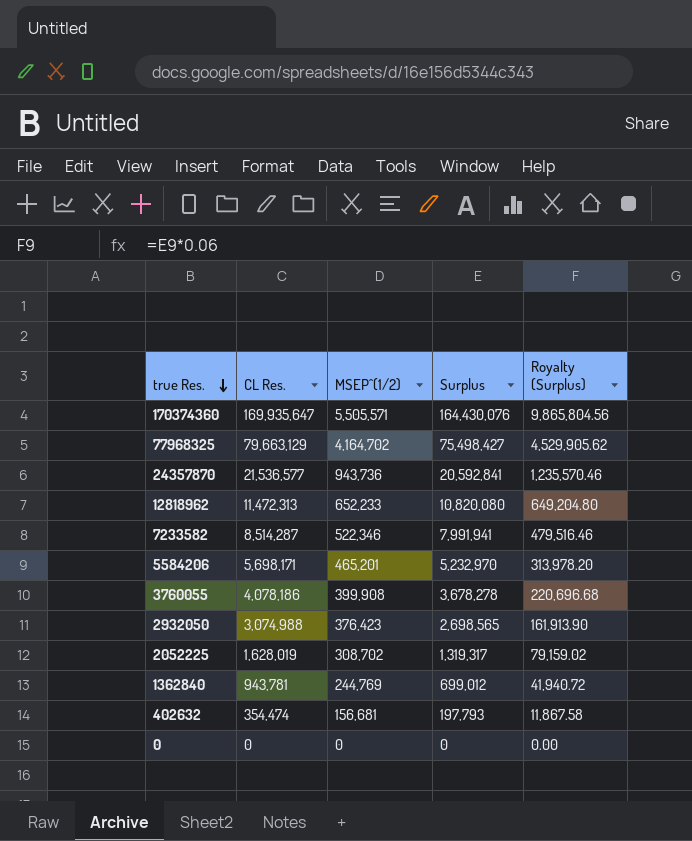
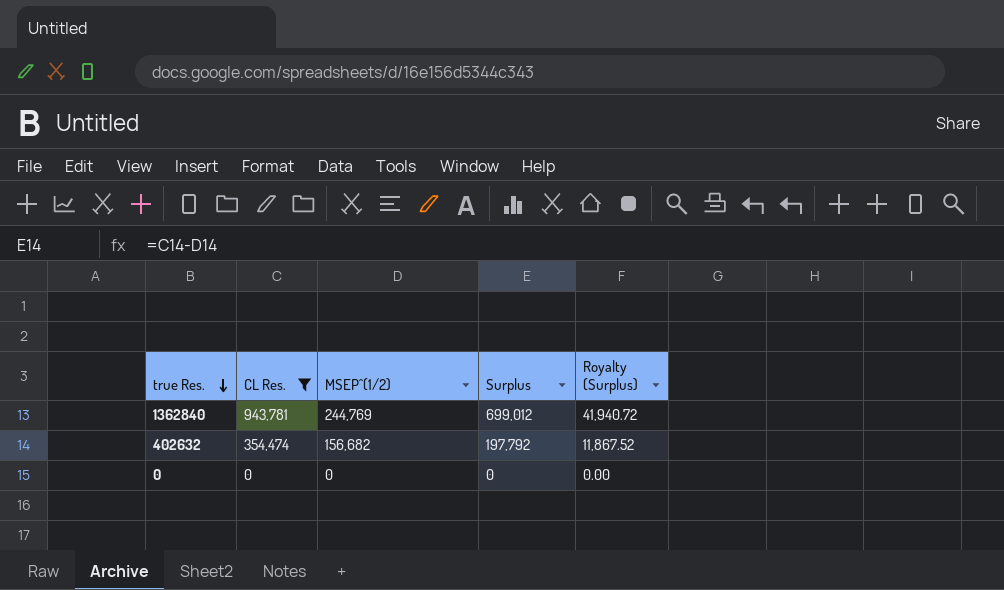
filter: none -> CL Res. <= 943,781
402632 | MSEP^(1/2): 156,681 -> 156,682
402632 | Surplus: 197,793 -> 197,792
402632 | Royalty (Surplus): 11,867.58 -> 11,867.52

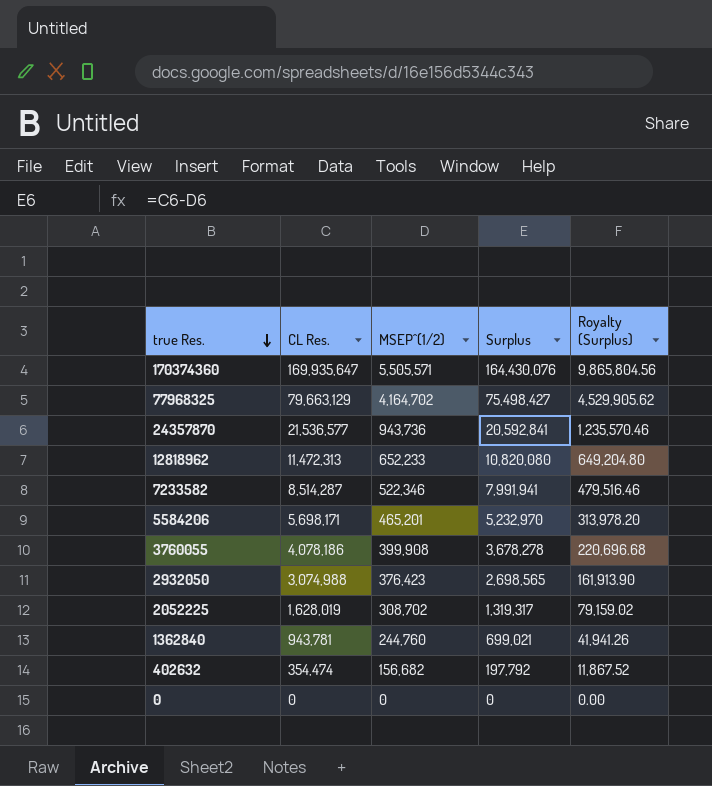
filter: CL Res. <= 943,781 -> none
1362840 | MSEP^(1/2): 244,769 -> 244,760
1362840 | Surplus: 699,012 -> 699,021
1362840 | Royalty (Surplus): 41,940.72 -> 41,941.26

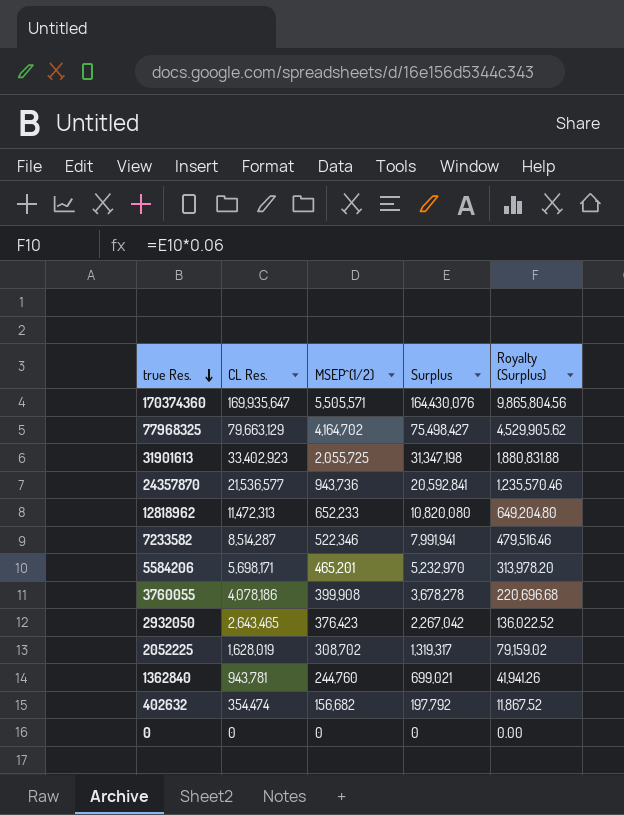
row 31901613: none -> 33,402,923 | 2,055,725 | 31,347,198 | 1,880,831.88
2932050 | CL Res.: 3,074,988 -> 2,643,465
2932050 | Surplus: 2,698,565 -> 2,267,042
2932050 | Royalty (Surplus): 161,913.90 -> 136,022.52

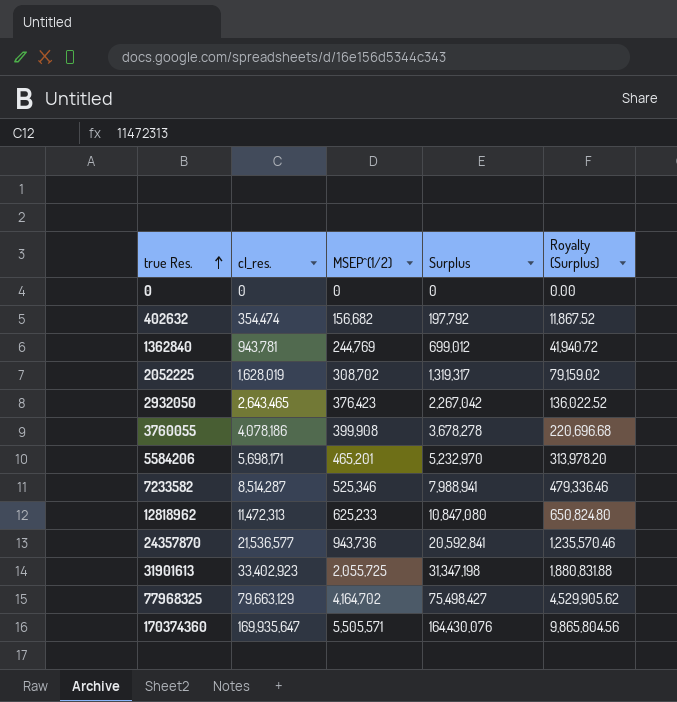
row order: true Res. descending -> true Res. ascending
column name: CL Res. -> cl_res.
1362840 | MSEP^(1/2): 244,760 -> 244,769
1362840 | Surplus: 699,021 -> 699,012
1362840 | Royalty (Surplus): 41,941.26 -> 41,940.72
7233582 | MSEP^(1/2): 522,346 -> 525,346
7233582 | Surplus: 7,991,941 -> 7,988,941
7233582 | Royalty (Surplus): 479,516.46 -> 479,336.46
12818962 | MSEP^(1/2): 652,233 -> 625,233
12818962 | Surplus: 10,820,080 -> 10,847,080
12818962 | Royalty (Surplus): 649,204.80 -> 650,824.80

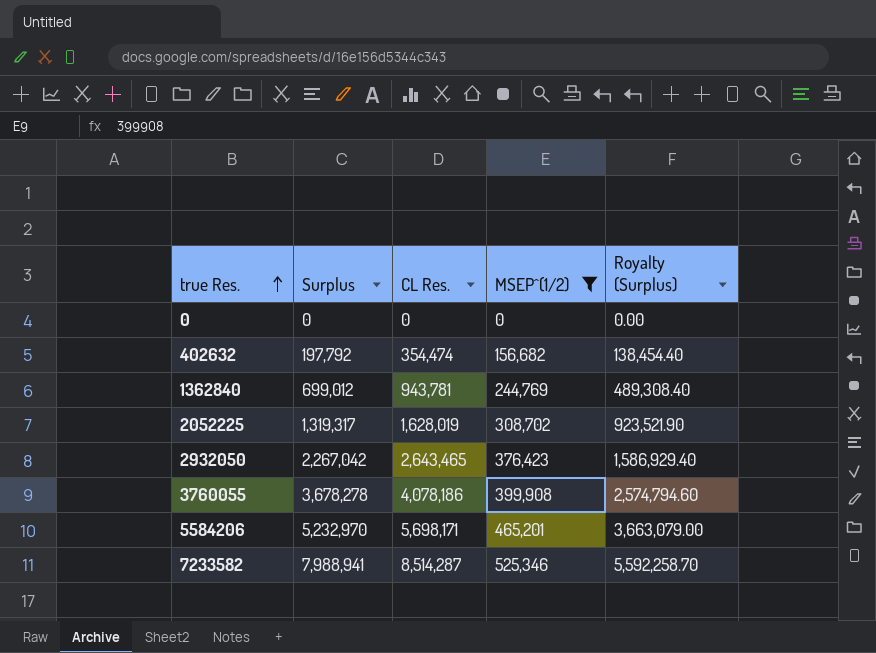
filter: none -> MSEP^(1/2) <= 525,346
column Surplus | position: 4 -> 2
column name: cl_res. -> CL Res.
column Royalty (Surplus) | formula: [Surplus] * 0.06 -> [Surplus] * 0.7

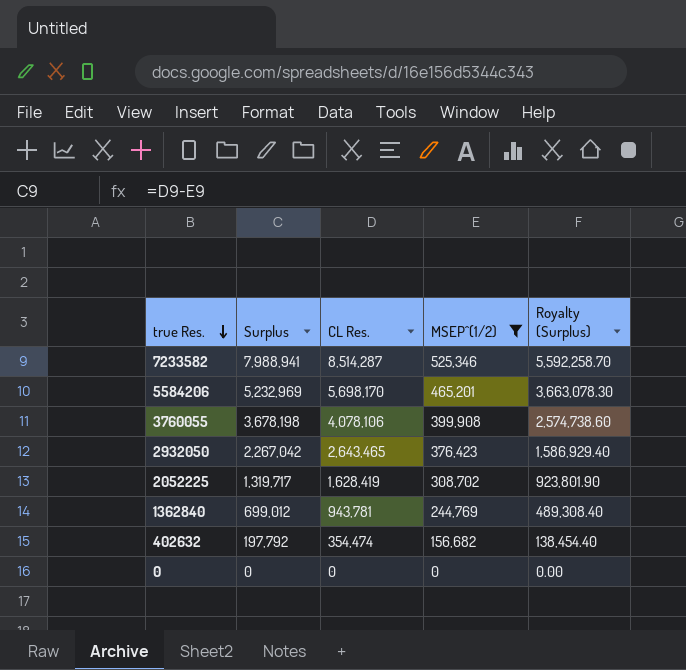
row order: true Res. ascending -> true Res. descending
5584206 | Surplus: 5,232,970 -> 5,232,969
5584206 | CL Res.: 5,698,171 -> 5,698,170
5584206 | Royalty (Surplus): 3,663,079.00 -> 3,663,078.30
3760055 | Surplus: 3,678,278 -> 3,678,198
3760055 | CL Res.: 4,078,186 -> 4,078,106
3760055 | Royalty (Surplus): 2,574,794.60 -> 2,574,738.60
2052225 | Surplus: 1,319,317 -> 1,319,717
2052225 | CL Res.: 1,628,019 -> 1,628,419
2052225 | Royalty (Surplus): 923,521.90 -> 923,801.90

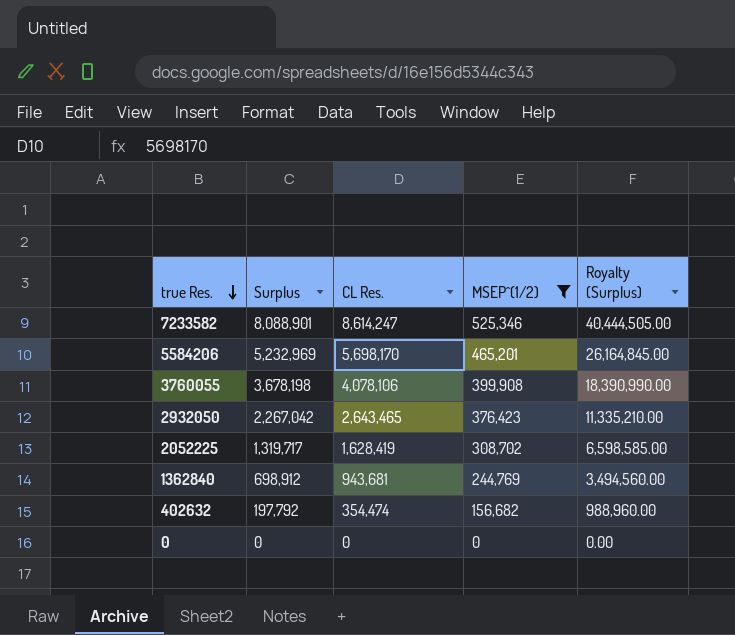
column Royalty (Surplus) | formula: [Surplus] * 0.7 -> [Surplus] * 5
7233582 | Surplus: 7,988,941 -> 8,088,901
7233582 | CL Res.: 8,514,287 -> 8,614,247
1362840 | Surplus: 699,012 -> 698,912
1362840 | CL Res.: 943,781 -> 943,681

